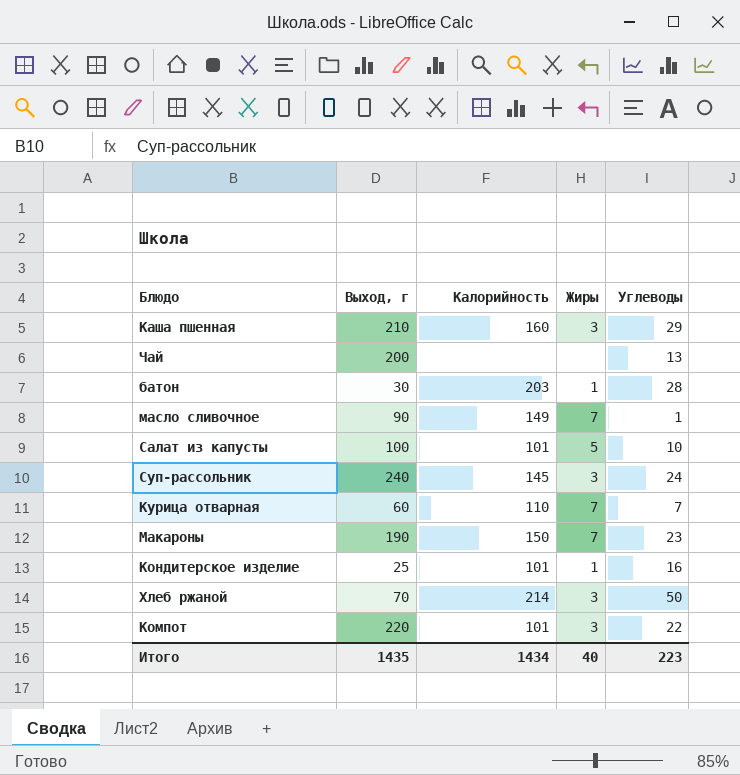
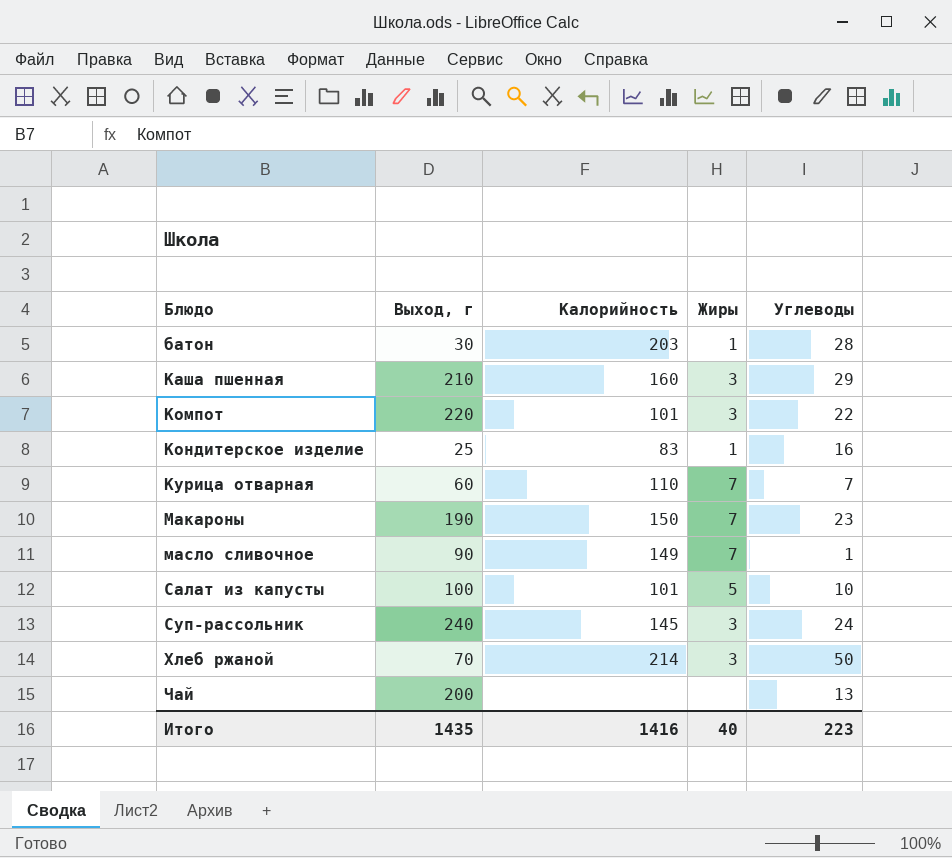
row order: none -> Блюдо ascending
Кондитерское изделие | Калорийность: 101 -> 83
Итого | Калорийность: 1434 -> 1416

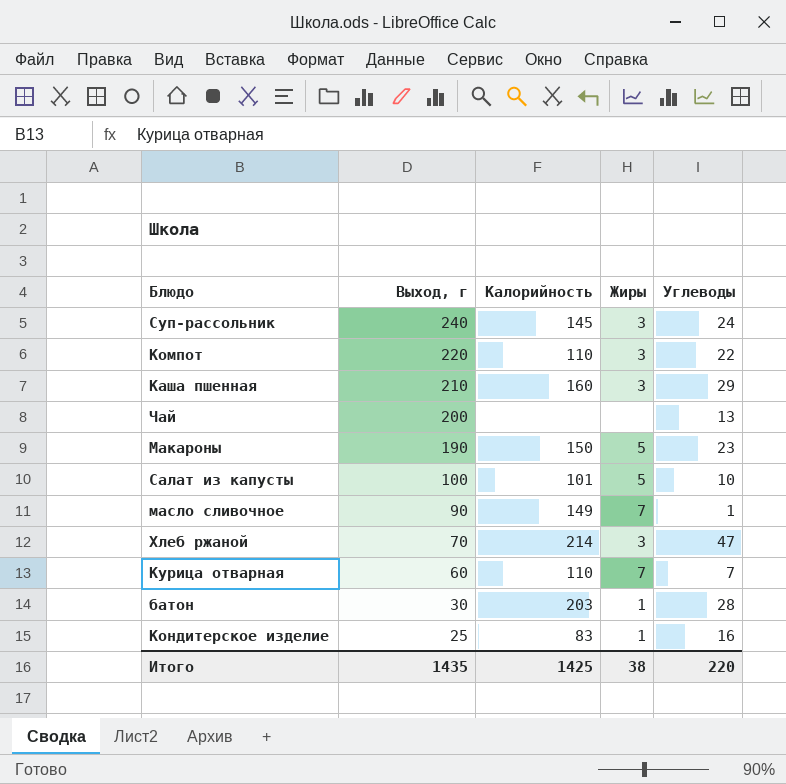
row order: Блюдо ascending -> Выход, г descending
Компот | Калорийность: 101 -> 110
Макароны | Жиры: 7 -> 5
Хлеб ржаной | Углеводы: 50 -> 47
Итого | Калорийность: 1416 -> 1425
Итого | Жиры: 40 -> 38
Итого | Углеводы: 223 -> 220

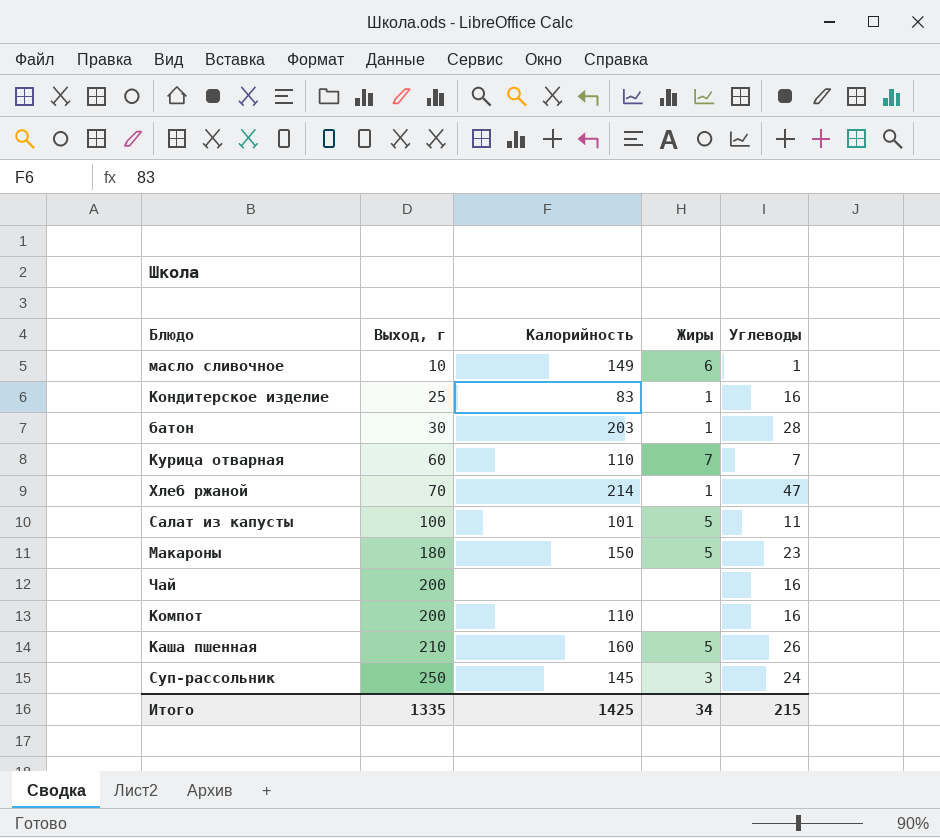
row order: Выход, г descending -> Выход, г ascending
масло сливочное | Выход, г: 90 -> 10
масло сливочное | Жиры: 7 -> 6
Хлеб ржаной | Жиры: 3 -> 1
Салат из капусты | Углеводы: 10 -> 11
Макароны | Выход, г: 190 -> 180
Чай | Углеводы: 13 -> 16
Компот | Выход, г: 220 -> 200
Компот | Жиры: 3 -> none
Компот | Углеводы: 22 -> 16
Каша пшенная | Жиры: 3 -> 5
Каша пшенная | Углеводы: 29 -> 26
Суп-рассольник | Выход, г: 240 -> 250
Итого | Выход, г: 1435 -> 1335
Итого | Жиры: 38 -> 34
Итого | Углеводы: 220 -> 215

